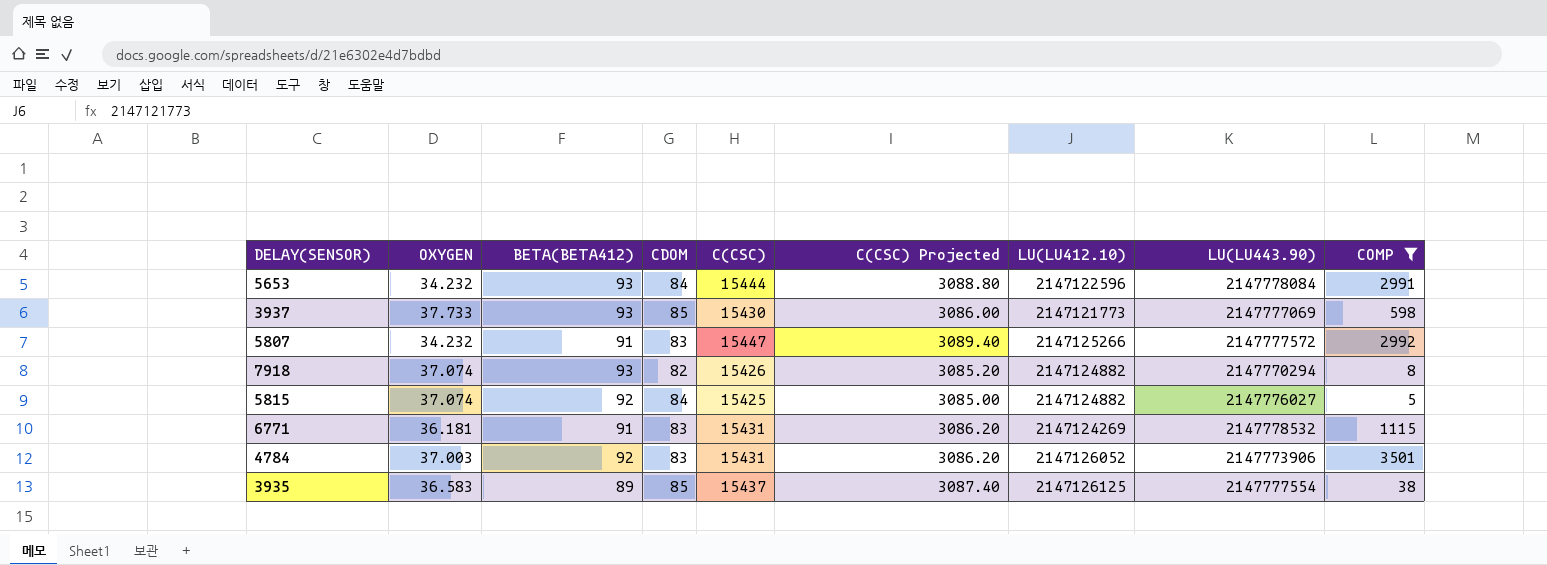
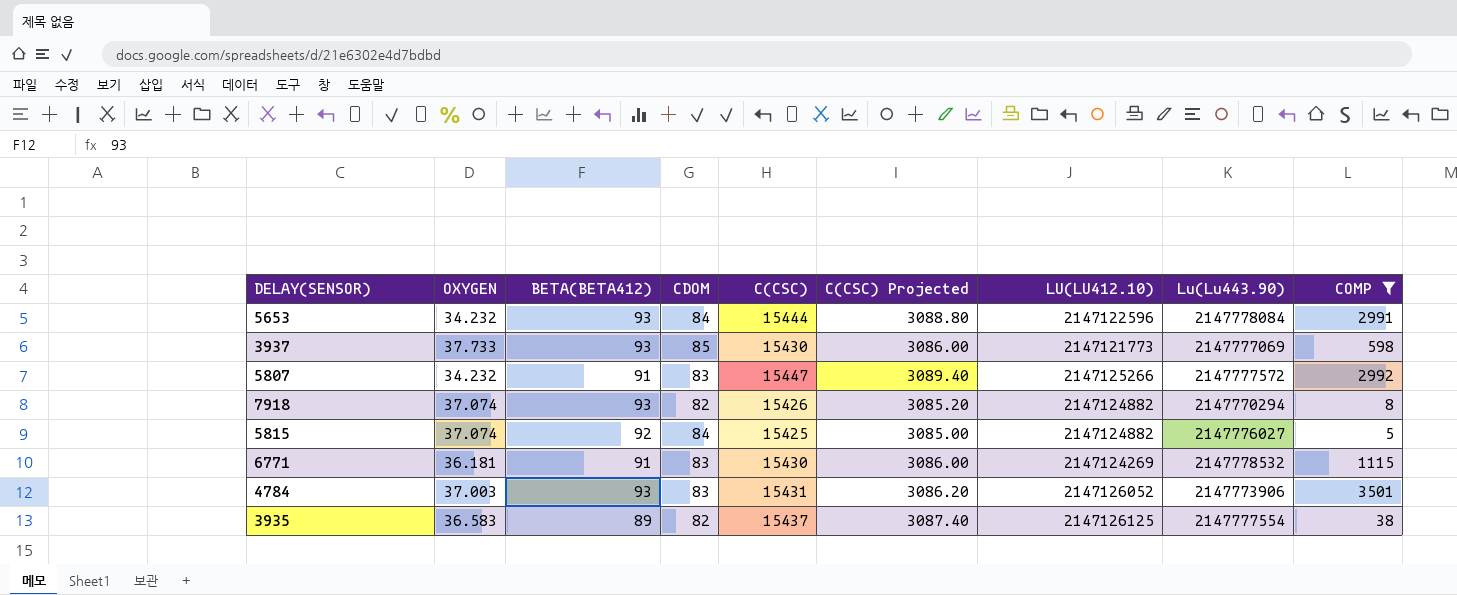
column name: LU(LU443.90) -> Lu(Lu443.90)
6771 | C(CSC): 15431 -> 15430
6771 | C(CSC) Projected: 3086.20 -> 3086.00
4784 | BETA(BETA412): 92 -> 93
3935 | CDOM: 85 -> 82

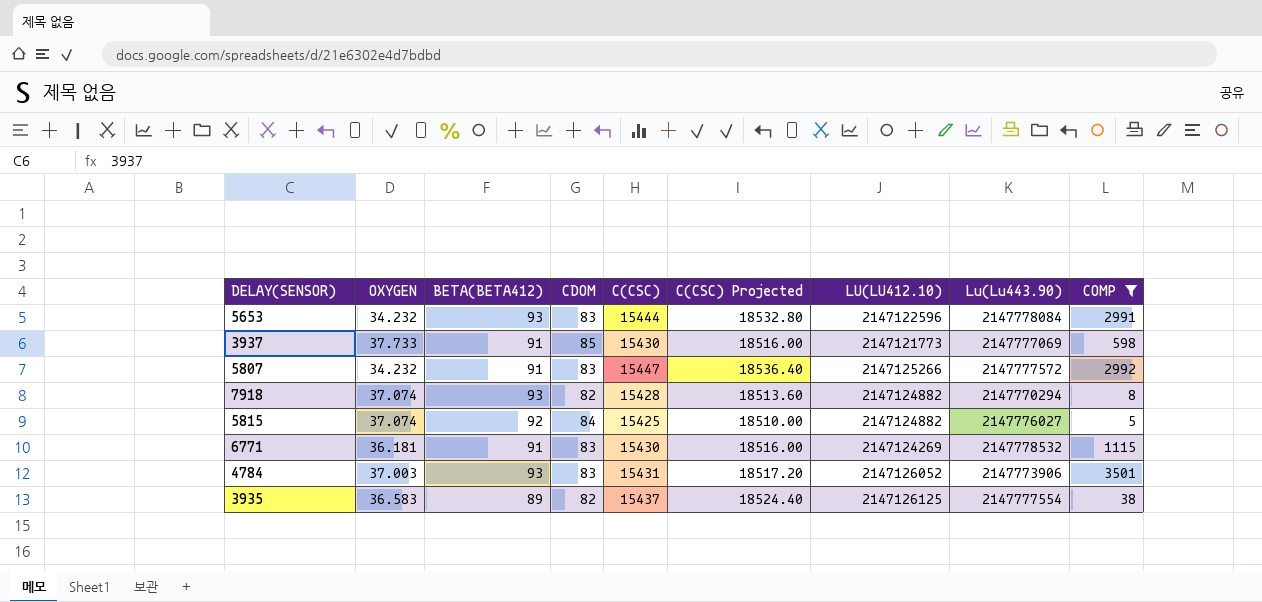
column C(CSC) Projected | formula: [C(CSC)] * 0.2 -> [C(CSC)] * 1.2
5653 | CDOM: 84 -> 83
3937 | BETA(BETA412): 93 -> 91
7918 | C(CSC): 15426 -> 15428

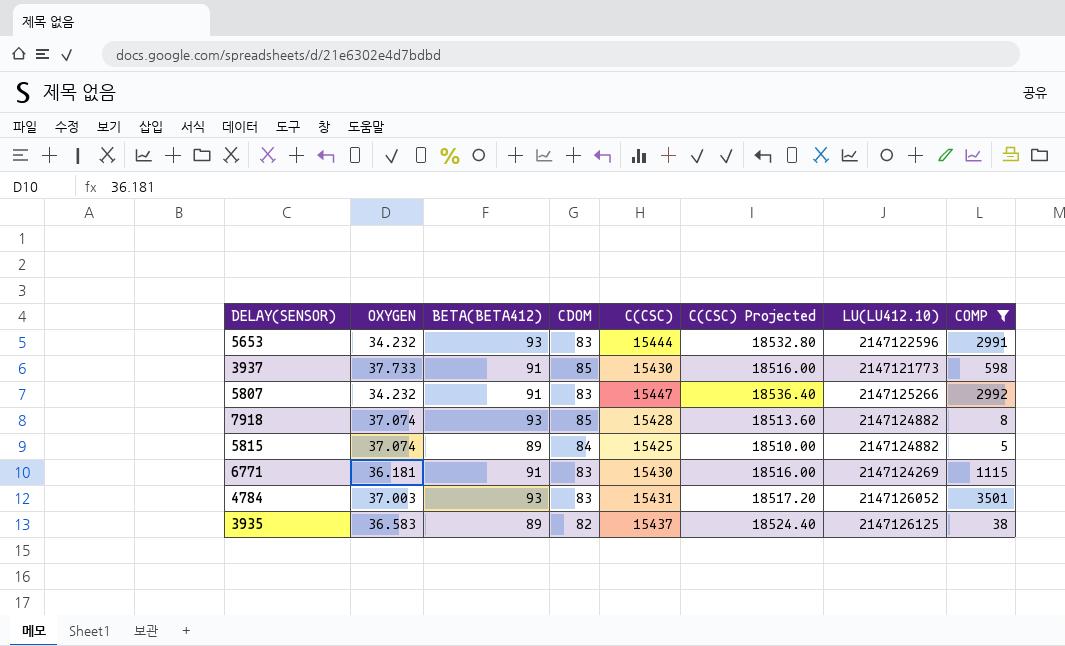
column Lu(Lu443.90) | position: 8 -> none
7918 | CDOM: 82 -> 85
5815 | BETA(BETA412): 92 -> 89

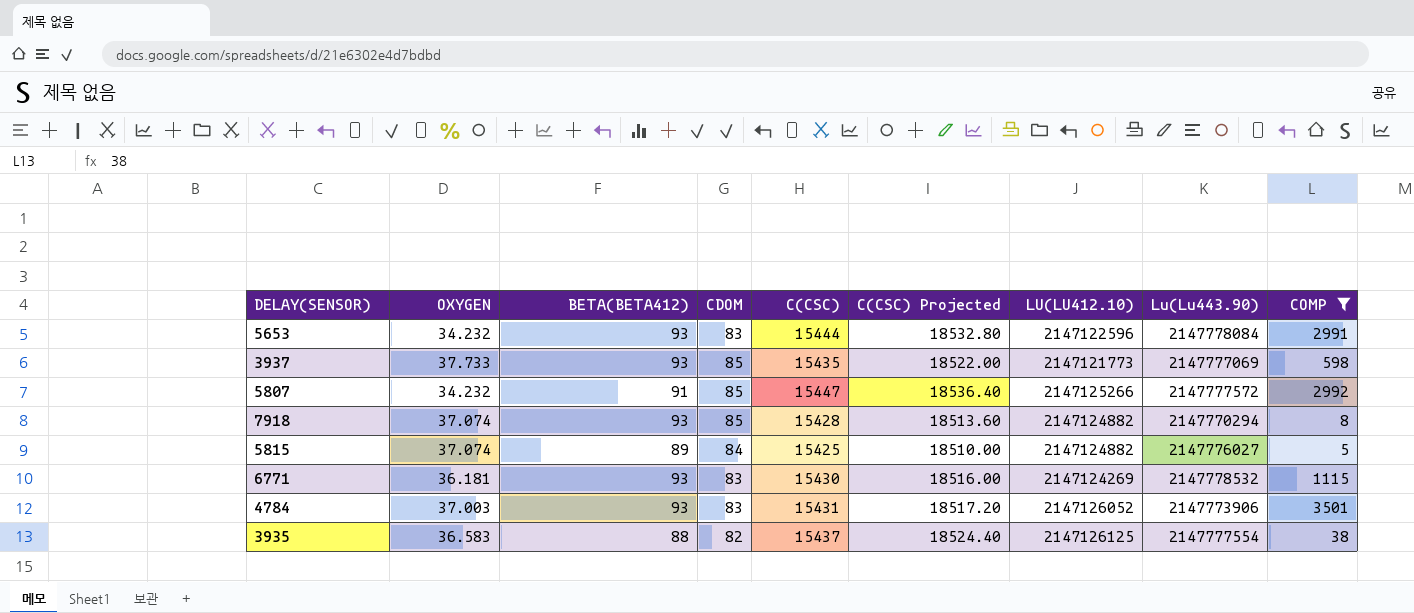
column Lu(Lu443.90) | position: none -> 8
3937 | BETA(BETA412): 91 -> 93
3937 | C(CSC): 15430 -> 15435
3937 | C(CSC) Projected: 18516.00 -> 18522.00
5807 | CDOM: 83 -> 85
6771 | BETA(BETA412): 91 -> 93
3935 | BETA(BETA412): 89 -> 88

